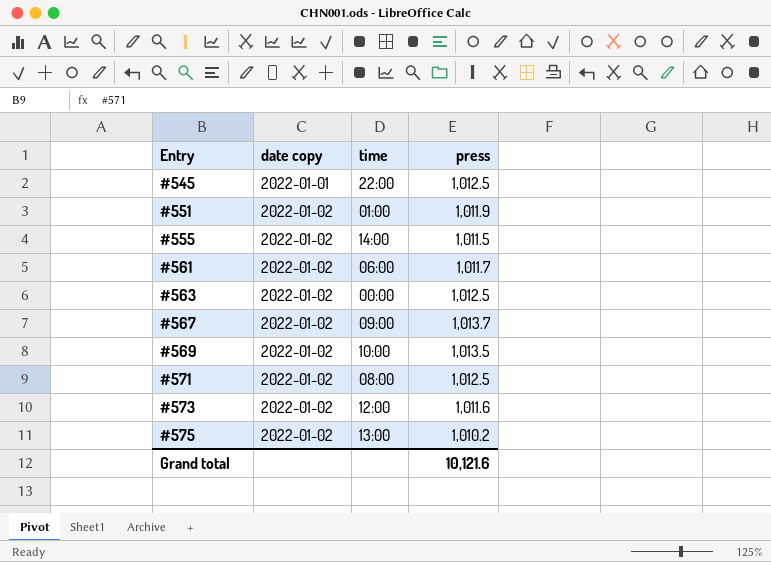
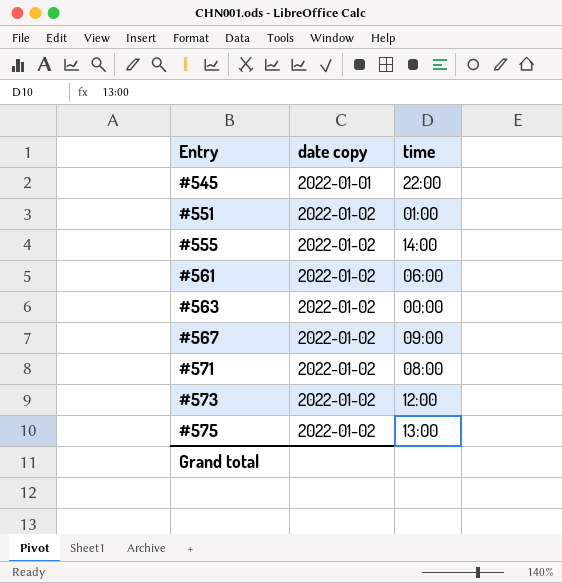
column press | position: 4 -> none
row #569: 2022-01-02 | 10:00 | 1,013.5 -> none

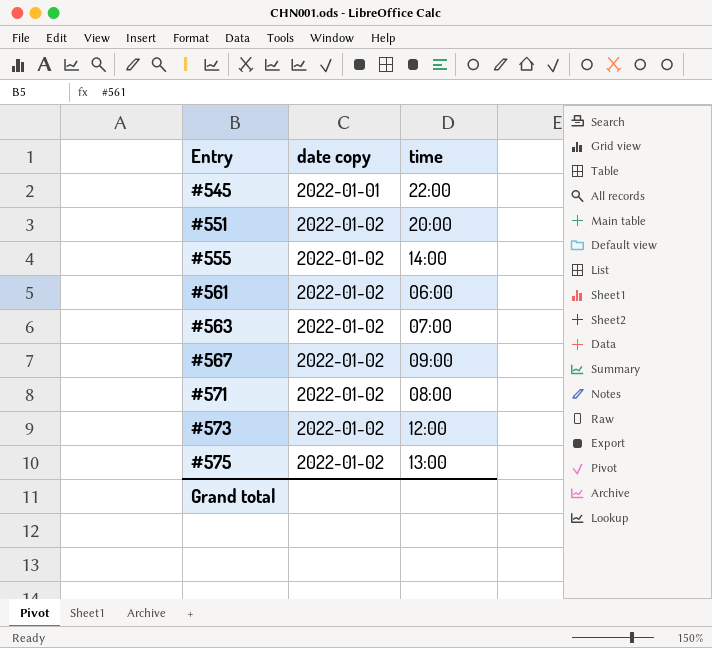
#551 | time: 01:00 -> 20:00
#563 | time: 00:00 -> 07:00

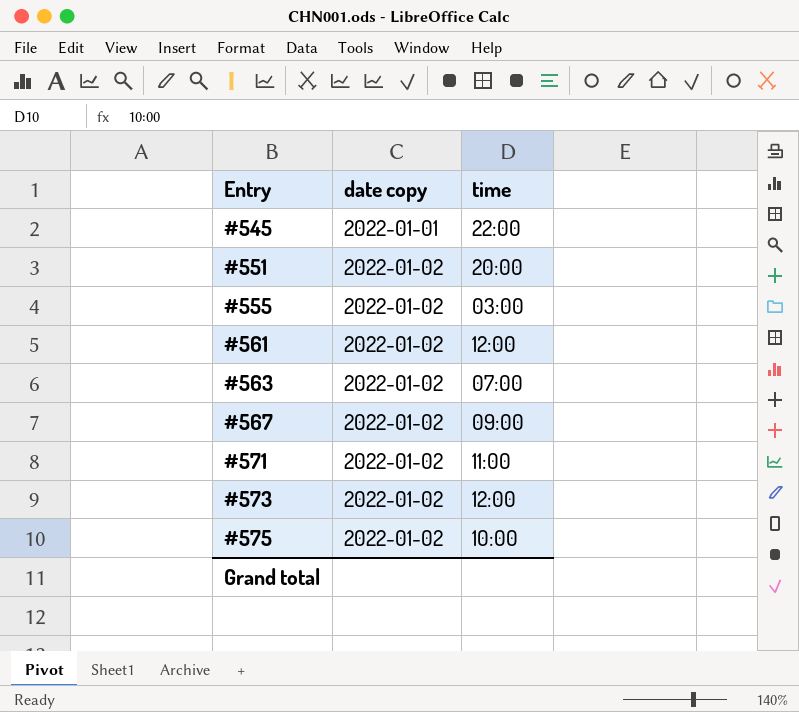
#555 | time: 14:00 -> 03:00
#561 | time: 06:00 -> 12:00
#571 | time: 08:00 -> 11:00
#575 | time: 13:00 -> 10:00

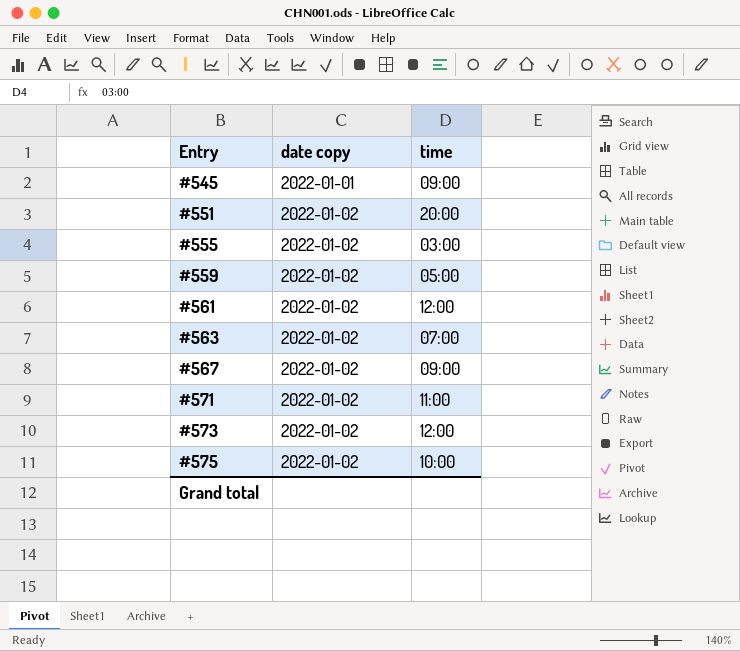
#545 | time: 22:00 -> 09:00
row #559: none -> 2022-01-02 | 05:00

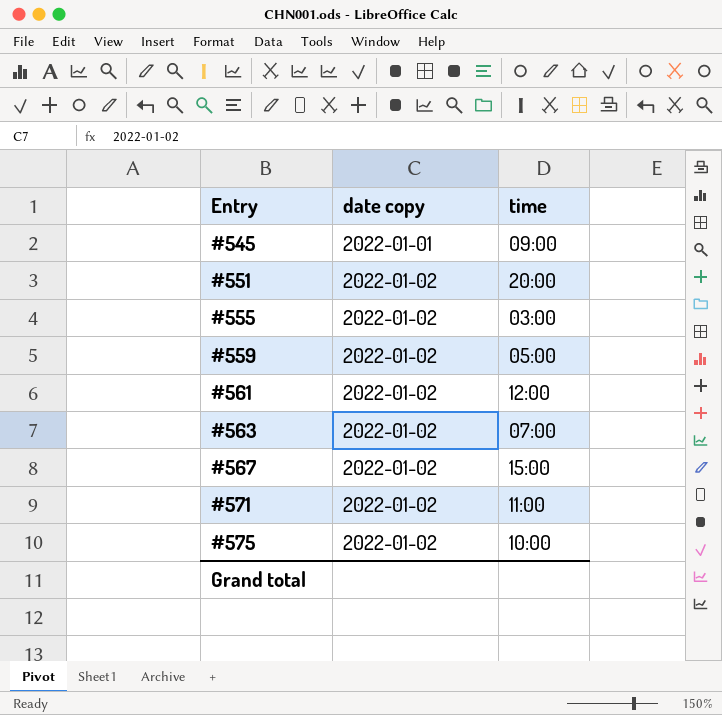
row #573: 2022-01-02 | 12:00 -> none
#567 | time: 09:00 -> 15:00

